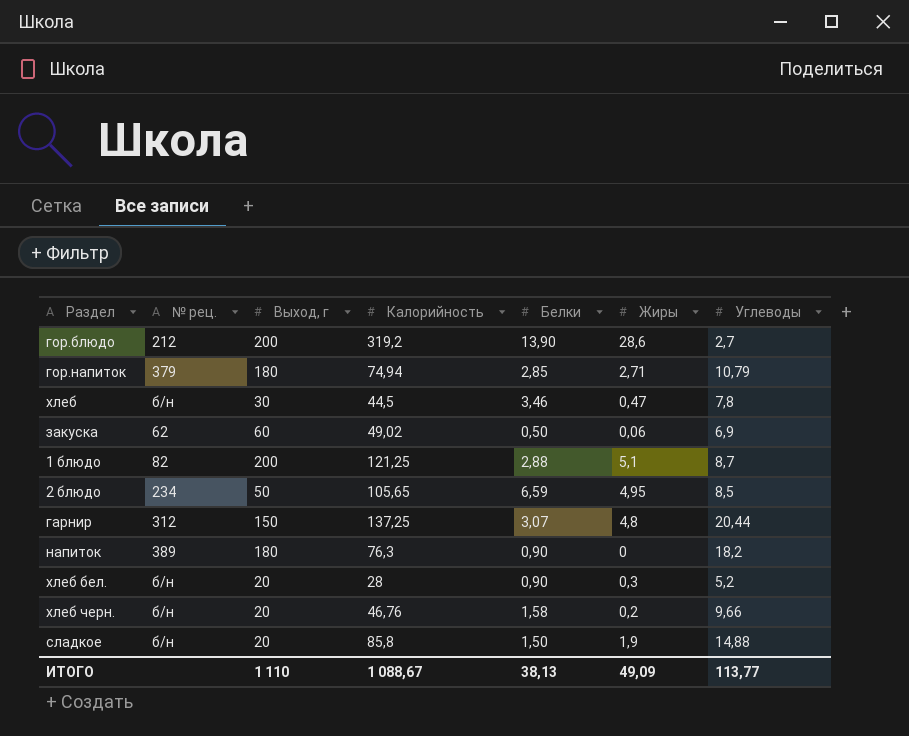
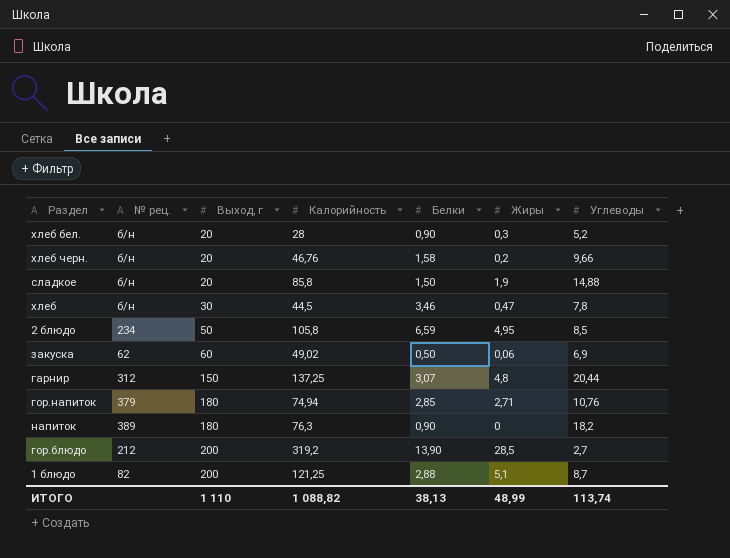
row order: none -> Выход, г ascending
2 блюдо | Калорийность: 105,65 -> 105,8
гор.напиток | Углеводы: 10,79 -> 10,76
гор.блюдо | Жиры: 28,6 -> 28,5
ИТОГО | Калорийность: 1 088,67 -> 1 088,82
ИТОГО | Жиры: 49,09 -> 48,99
ИТОГО | Углеводы: 113,77 -> 113,74

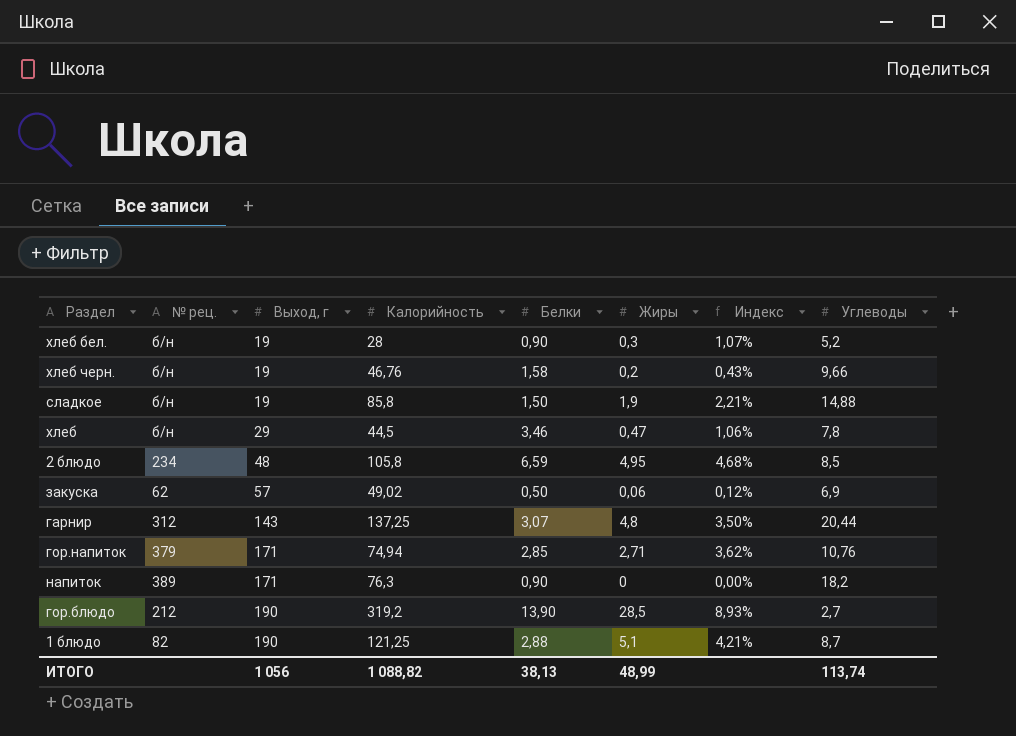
column Индекс | formula: none -> [Жиры] / [Калорийность]
хлеб бел. | Выход, г: 20 -> 19
хлеб черн. | Выход, г: 20 -> 19
сладкое | Выход, г: 20 -> 19
хлеб | Выход, г: 30 -> 29
2 блюдо | Выход, г: 50 -> 48
закуска | Выход, г: 60 -> 57
гарнир | Выход, г: 150 -> 143
гор.напиток | Выход, г: 180 -> 171
напиток | Выход, г: 180 -> 171
гор.блюдо | Выход, г: 200 -> 190
1 блюдо | Выход, г: 200 -> 190
ИТОГО | Выход, г: 1 110 -> 1 056

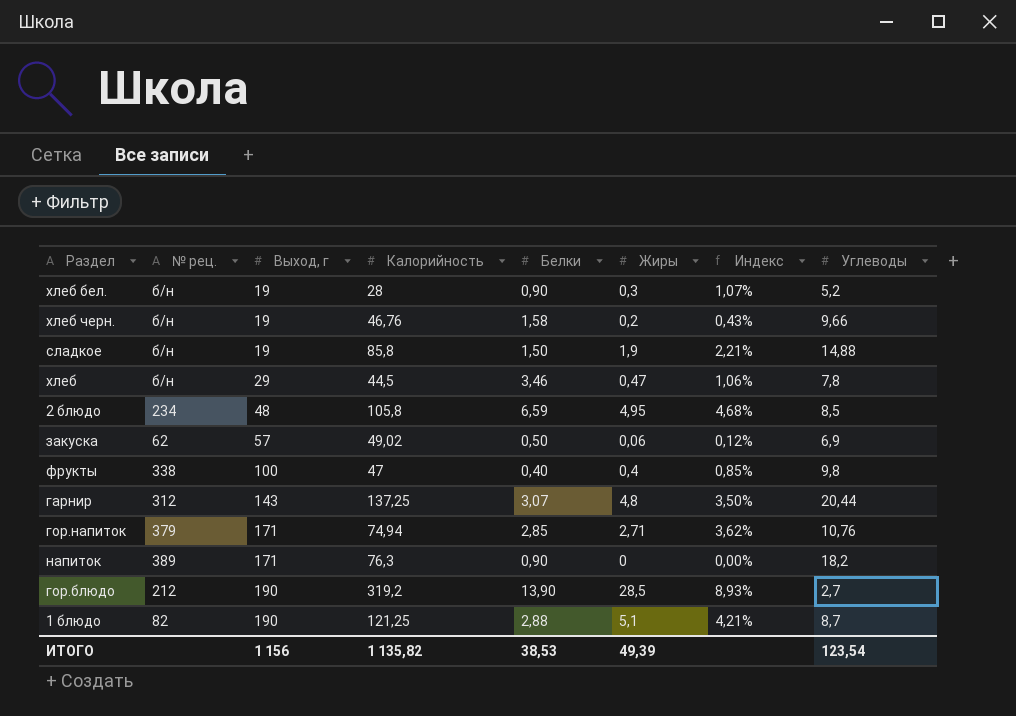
row фрукты: none -> 338 | 100 | 47 | 0,40 | 0,4 | 0,85% | 9,8
ИТОГО | Выход, г: 1 056 -> 1 156
ИТОГО | Калорийность: 1 088,82 -> 1 135,82
ИТОГО | Белки: 38,13 -> 38,53
ИТОГО | Жиры: 48,99 -> 49,39
ИТОГО | Углеводы: 113,74 -> 123,54

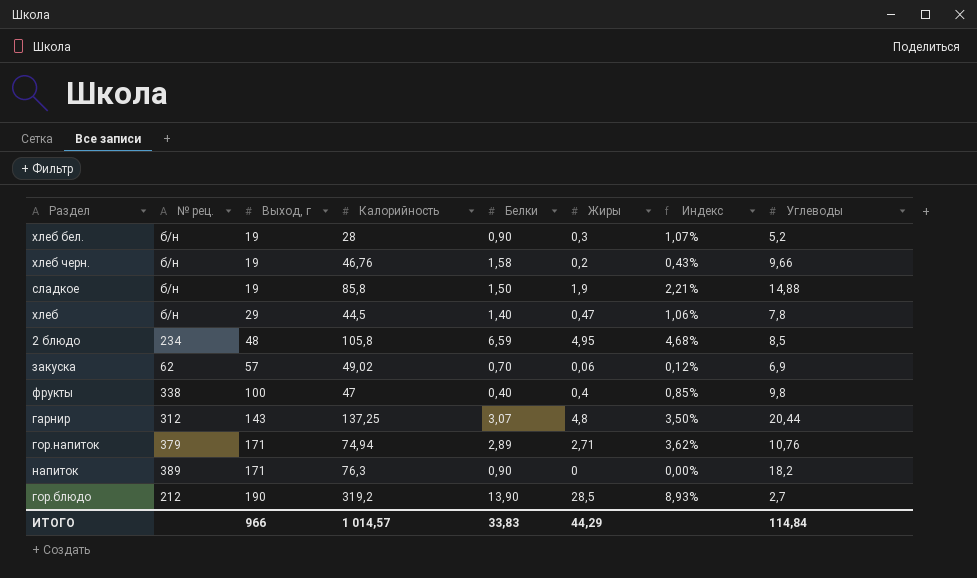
row 1 блюдо: 82 | 190 | 121,25 | 2,88 | 5,1 | 4,21% | 8,7 -> none
хлеб | Белки: 3,46 -> 1,40
закуска | Белки: 0,50 -> 0,70
гор.напиток | Белки: 2,85 -> 2,89
ИТОГО | Выход, г: 1 156 -> 966
ИТОГО | Калорийность: 1 135,82 -> 1 014,57
ИТОГО | Белки: 38,53 -> 33,83
ИТОГО | Жиры: 49,39 -> 44,29
ИТОГО | Углеводы: 123,54 -> 114,84

